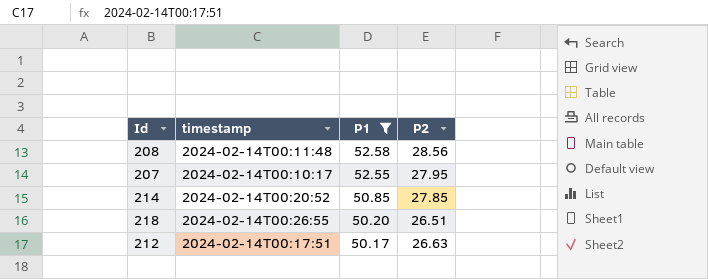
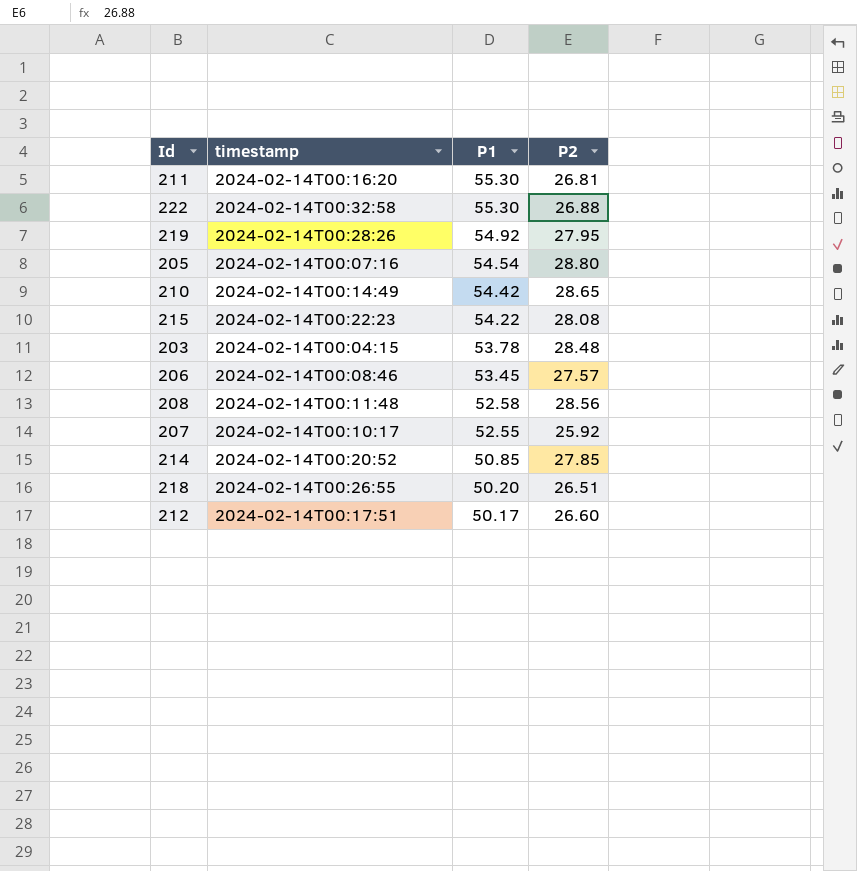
filter: P1 <= 52.58 -> none
207 | P2: 27.95 -> 25.92
212 | P2: 26.63 -> 26.60

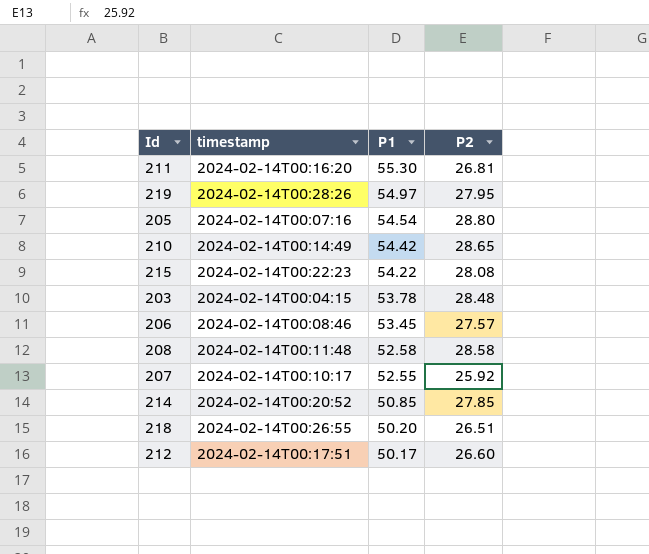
row 222: 2024-02-14T00:32:58 | 55.30 | 26.88 -> none
219 | P1: 54.92 -> 54.97
208 | P2: 28.56 -> 28.58

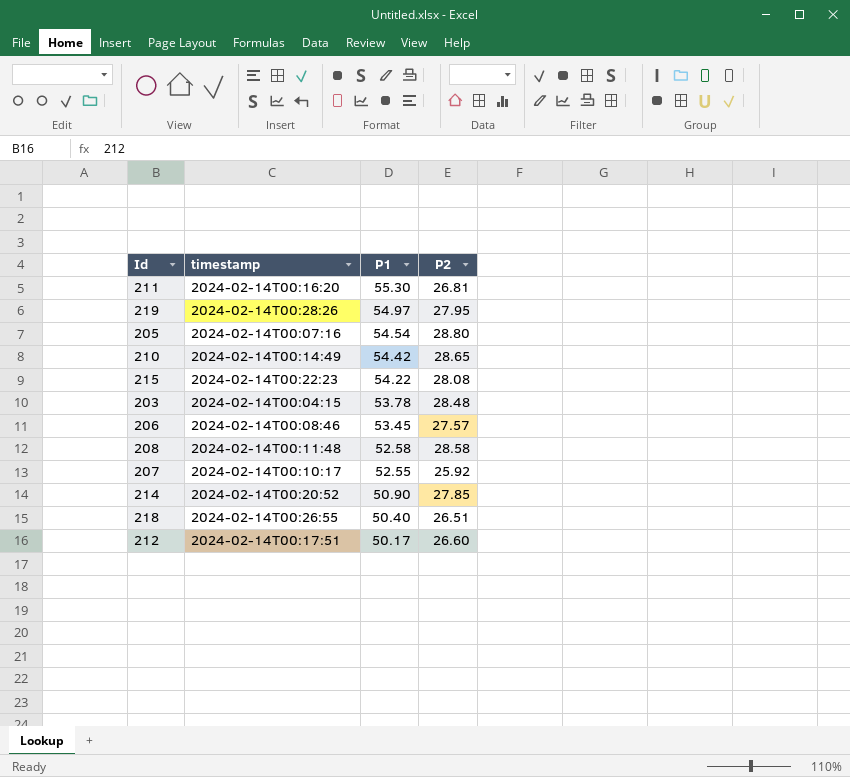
214 | P1: 50.85 -> 50.90
218 | P1: 50.20 -> 50.40

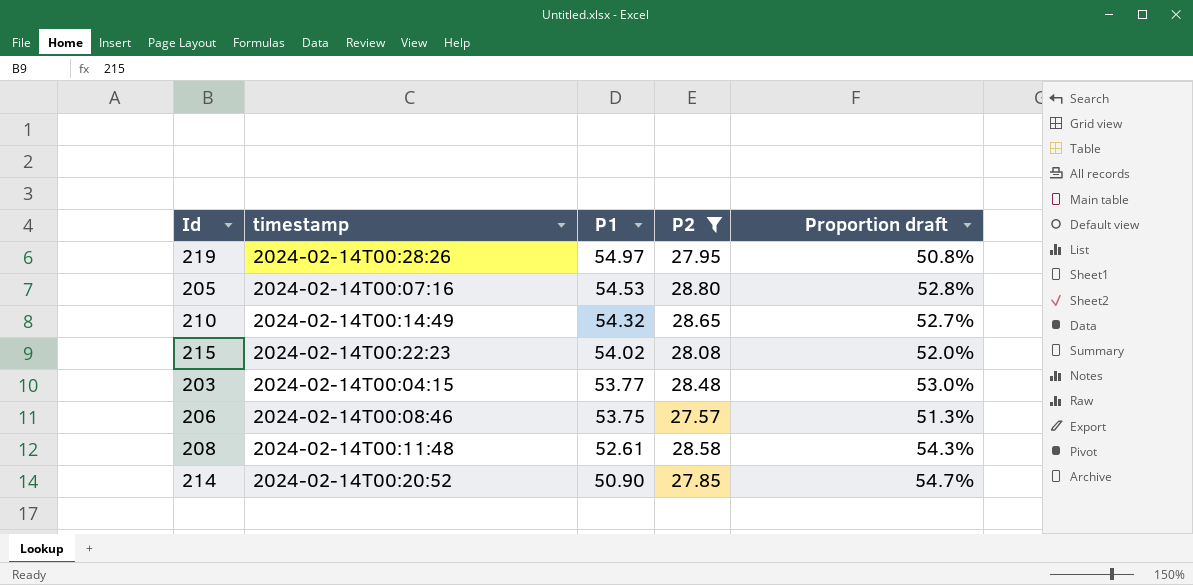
filter: none -> P2 >= 27.57
column Proportion draft | formula: none -> [P2] / [P1]
205 | P1: 54.54 -> 54.53
210 | P1: 54.42 -> 54.32
215 | P1: 54.22 -> 54.02
203 | P1: 53.78 -> 53.77
206 | P1: 53.45 -> 53.75
208 | P1: 52.58 -> 52.61

